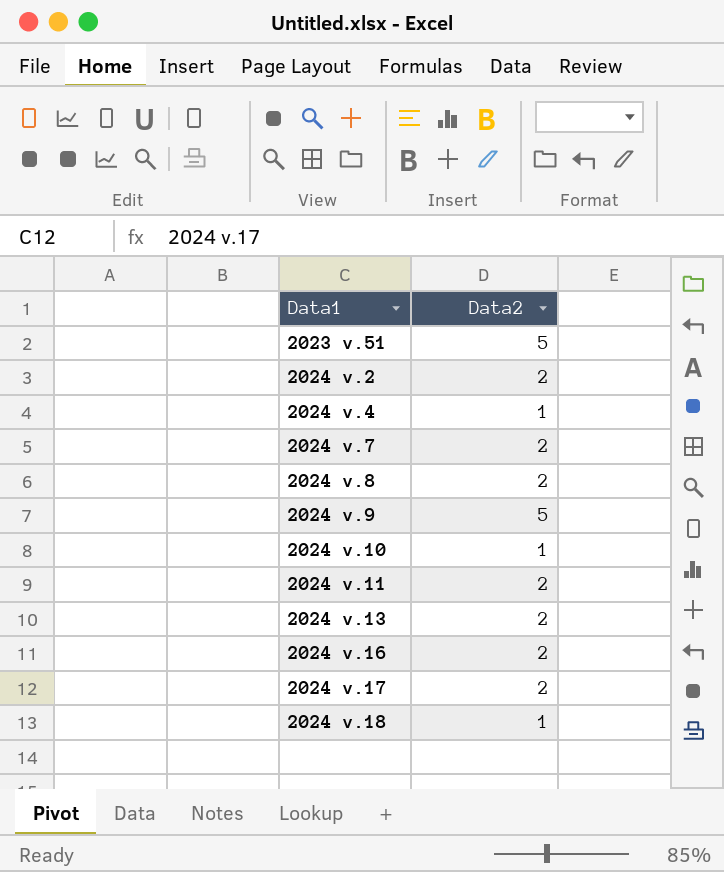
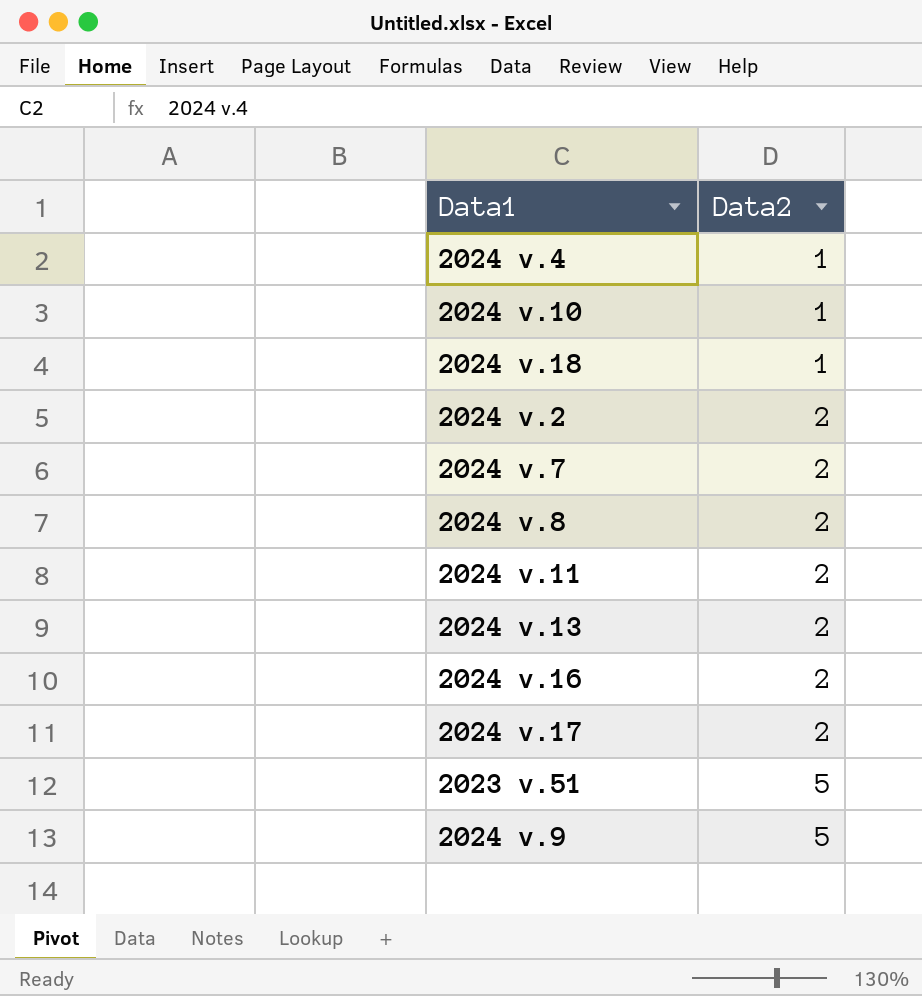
row order: Data1 ascending -> Data2 ascending

